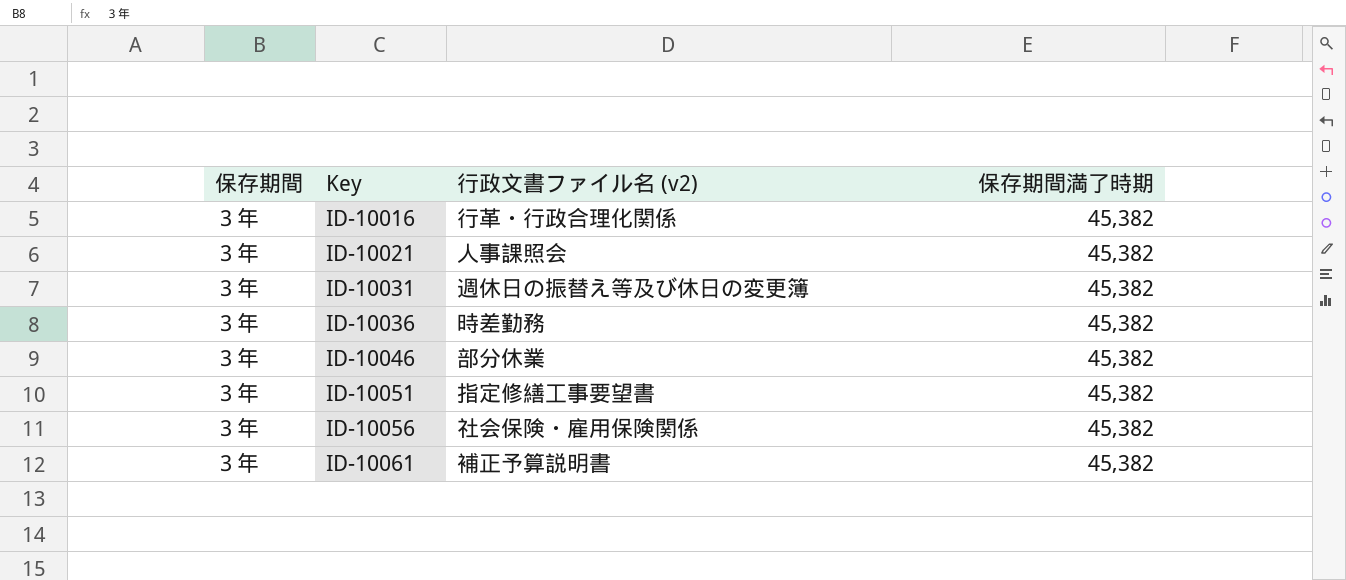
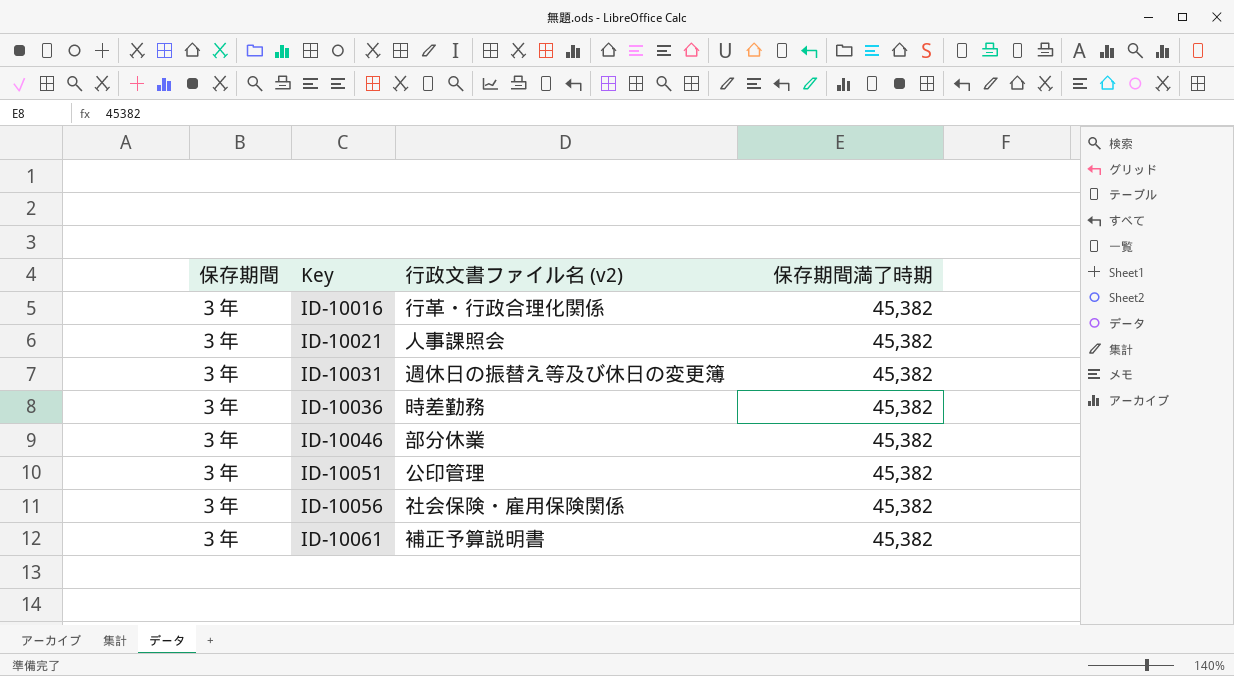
ID-10051 | 行政文書ファイル名 (v2): 指定修繕工事要望書 -> 公印管理

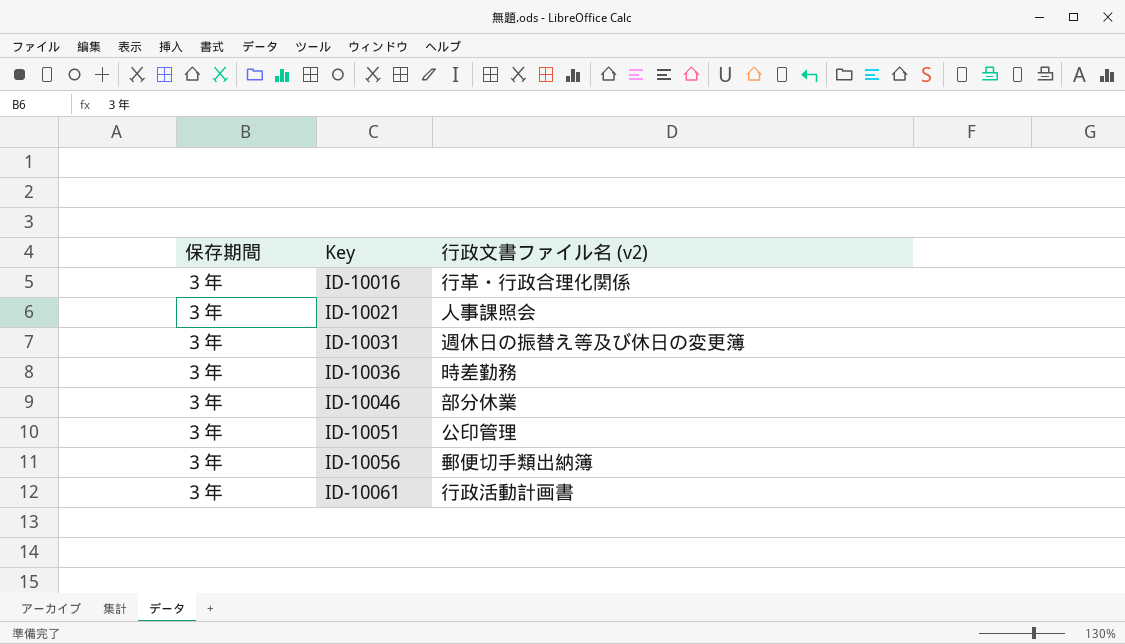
column 保存期間満了時期 | position: 4 -> none
ID-10056 | 行政文書ファイル名 (v2): 社会保険・雇用保険関係 -> 郵便切手類出納簿
ID-10061 | 行政文書ファイル名 (v2): 補正予算説明書 -> 行政活動計画書

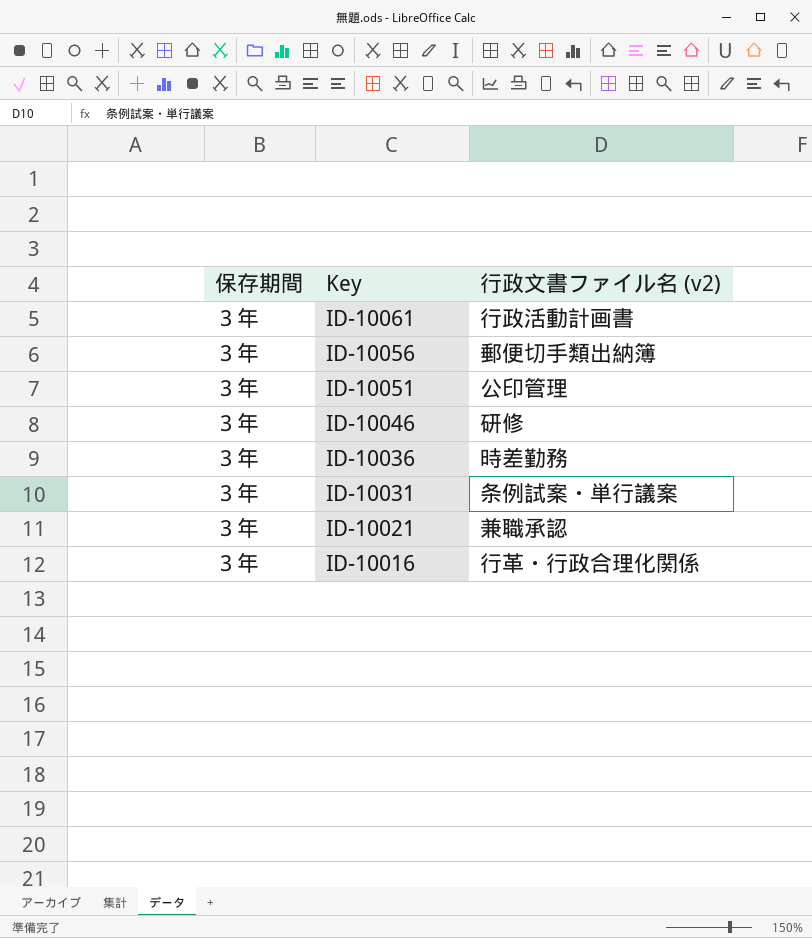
row order: Key ascending -> Key descending
ID-10046 | 行政文書ファイル名 (v2): 部分休業 -> 研修
ID-10031 | 行政文書ファイル名 (v2): 週休日の振替え等及び休日の変更簿 -> 条例試案・単行議案
ID-10021 | 行政文書ファイル名 (v2): 人事課照会 -> 兼職承認

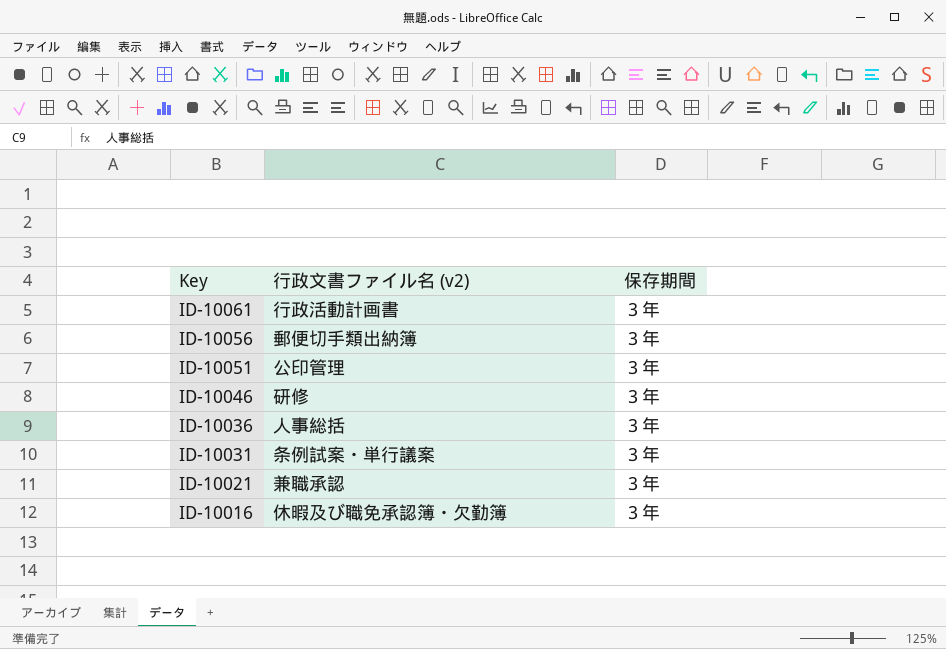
column 保存期間 | position: 1 -> 3
ID-10036 | 行政文書ファイル名 (v2): 時差勤務 -> 人事総括
ID-10016 | 行政文書ファイル名 (v2): 行革・行政合理化関係 -> 休暇及び職免承認簿・欠勤簿

